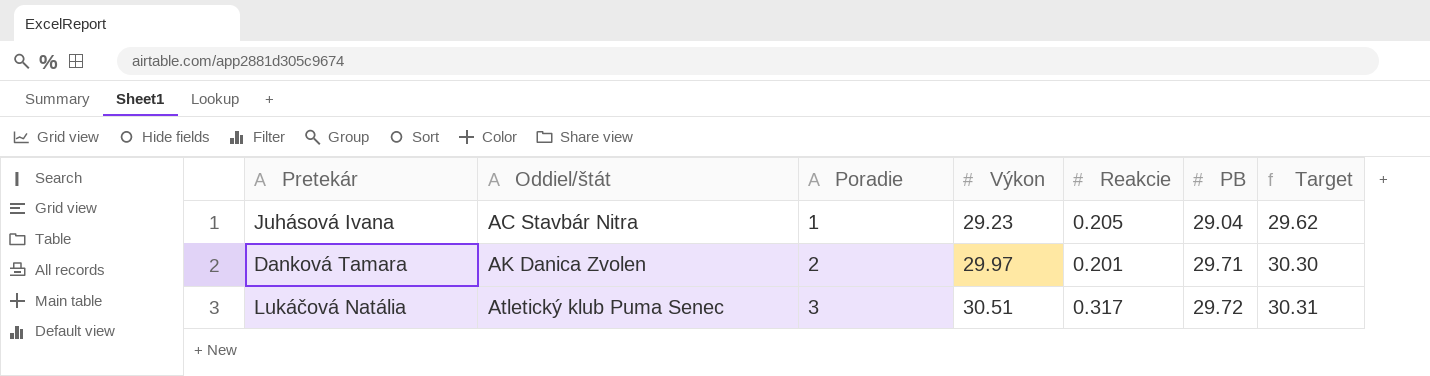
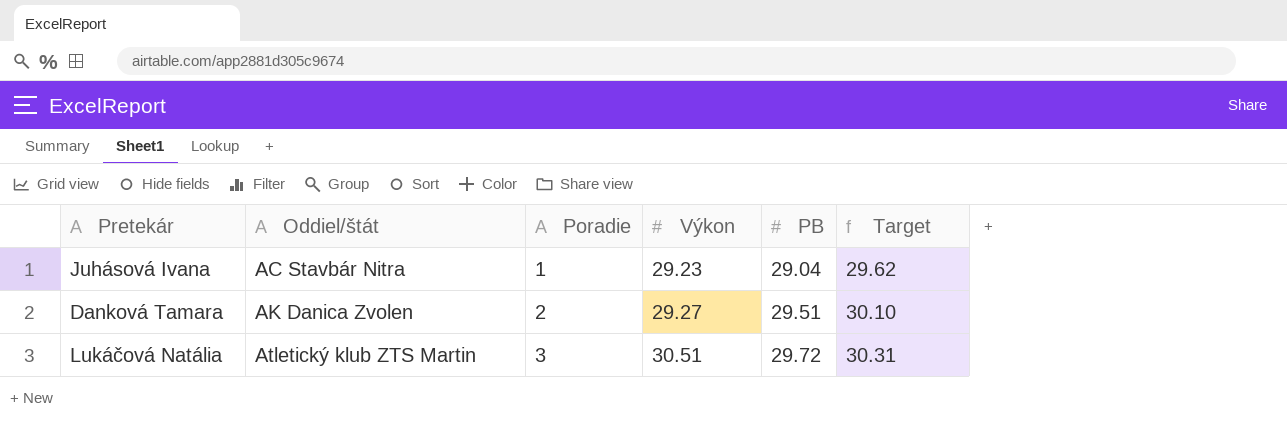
column Reakcie | position: 5 -> none
Danková Tamara | Výkon: 29.97 -> 29.27
Danková Tamara | PB: 29.71 -> 29.51
Danková Tamara | Target: 30.30 -> 30.10
Lukáčová Natália | Oddiel/štát: Atletický klub Puma Senec -> Atletický klub ZTS Martin

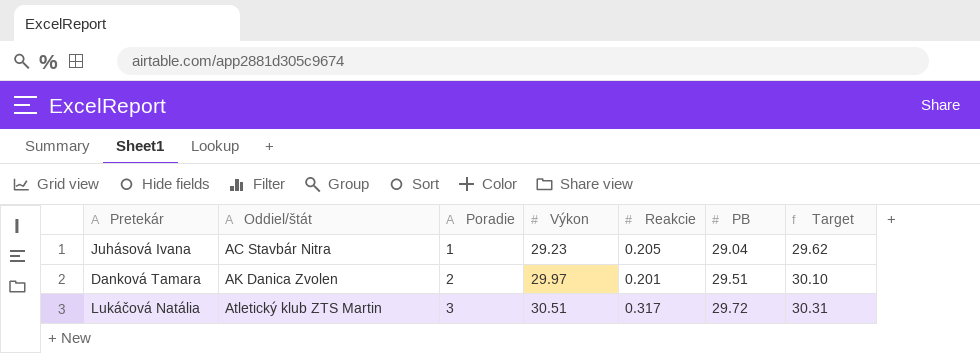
column Reakcie | position: none -> 5
Danková Tamara | Výkon: 29.27 -> 29.97

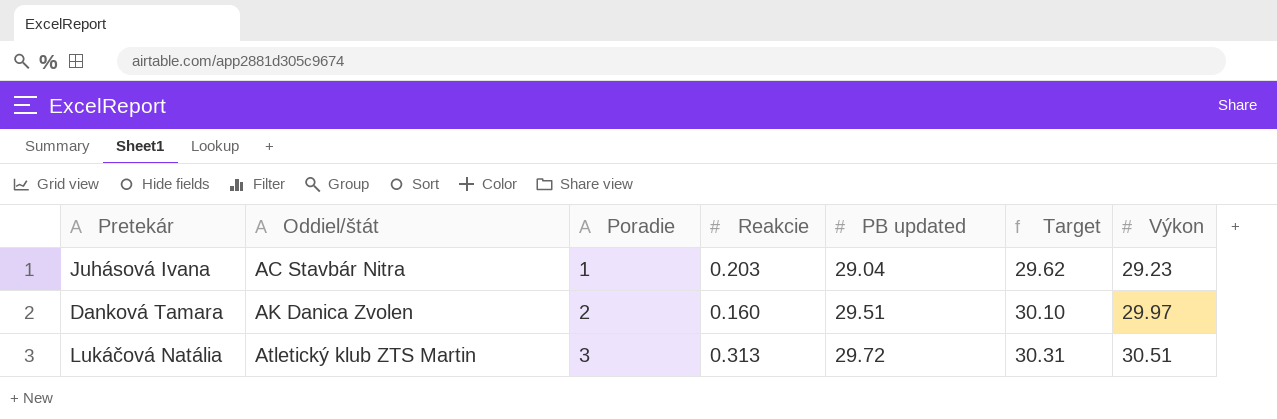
column name: PB -> PB updated
column Výkon | position: 4 -> 7
Juhásová Ivana | Reakcie: 0.205 -> 0.203
Danková Tamara | Reakcie: 0.201 -> 0.160
Lukáčová Natália | Reakcie: 0.317 -> 0.313

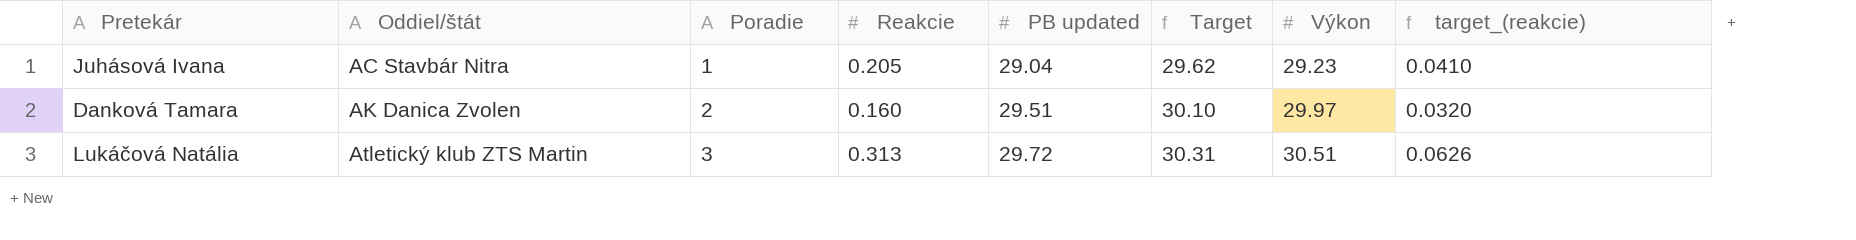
column target_(reakcie) | formula: none -> [Reakcie] * 0.2
Juhásová Ivana | Reakcie: 0.203 -> 0.205

